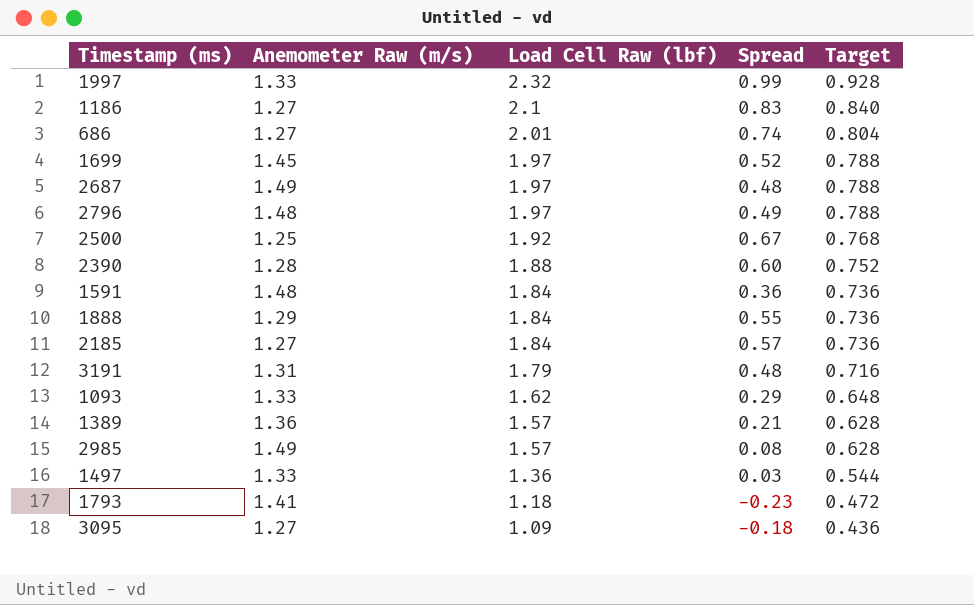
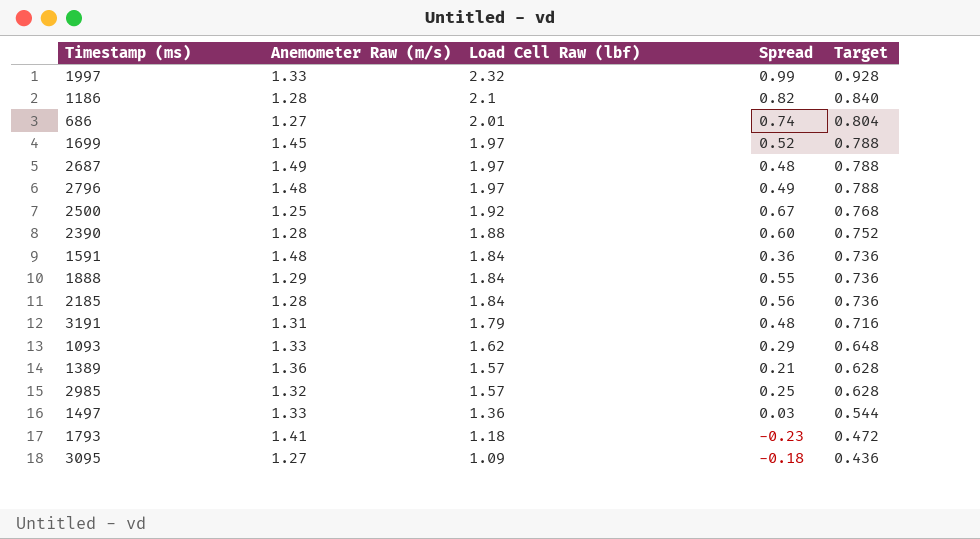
1186 | Anemometer Raw (m/s): 1.27 -> 1.28
1186 | Spread: 0.83 -> 0.82
2185 | Anemometer Raw (m/s): 1.27 -> 1.28
2185 | Spread: 0.57 -> 0.56
2985 | Anemometer Raw (m/s): 1.49 -> 1.32
2985 | Spread: 0.08 -> 0.25

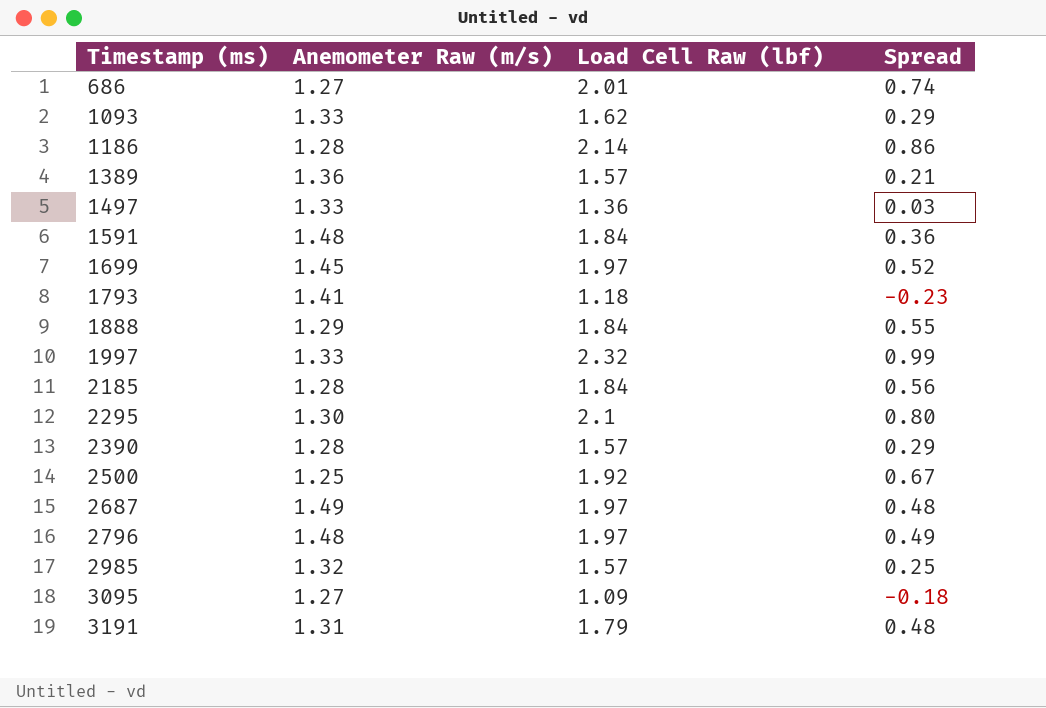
row order: Load Cell Raw (lbf) descending -> Timestamp (ms) ascending
column Target | formula: [Load Cell Raw (lbf)] * 0.4 -> none
1186 | Load Cell Raw (lbf): 2.1 -> 2.14
1186 | Spread: 0.82 -> 0.86
row 2295: none -> 1.30 | 2.1 | 0.80
2390 | Load Cell Raw (lbf): 1.88 -> 1.57
2390 | Spread: 0.60 -> 0.29

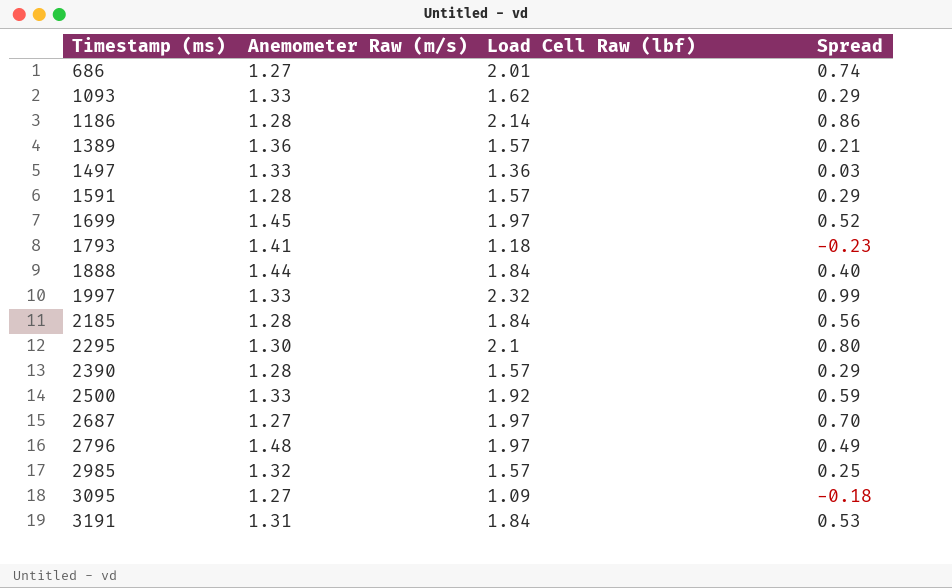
1591 | Anemometer Raw (m/s): 1.48 -> 1.28
1591 | Load Cell Raw (lbf): 1.84 -> 1.57
1591 | Spread: 0.36 -> 0.29
1888 | Anemometer Raw (m/s): 1.29 -> 1.44
1888 | Spread: 0.55 -> 0.40
2500 | Anemometer Raw (m/s): 1.25 -> 1.33
2500 | Spread: 0.67 -> 0.59
2687 | Anemometer Raw (m/s): 1.49 -> 1.27
2687 | Spread: 0.48 -> 0.70
3191 | Load Cell Raw (lbf): 1.79 -> 1.84
3191 | Spread: 0.48 -> 0.53

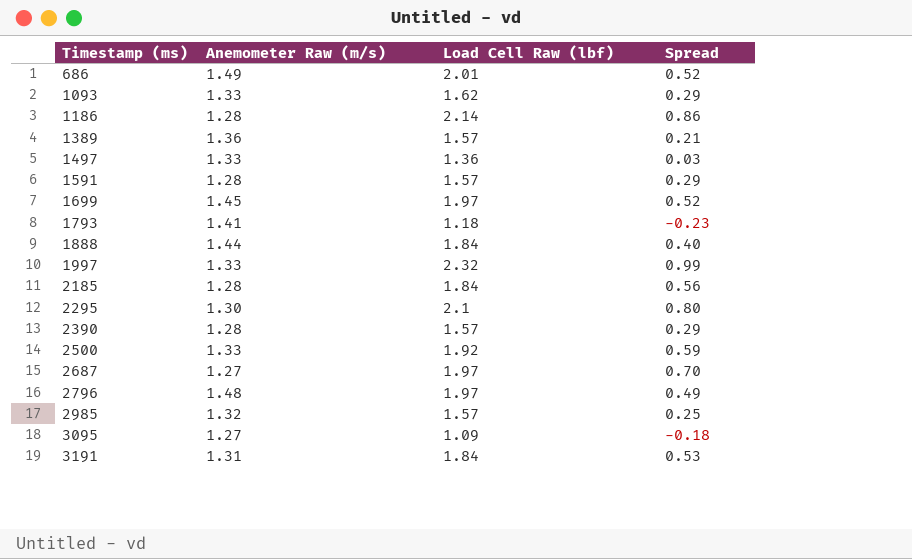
686 | Anemometer Raw (m/s): 1.27 -> 1.49
686 | Spread: 0.74 -> 0.52

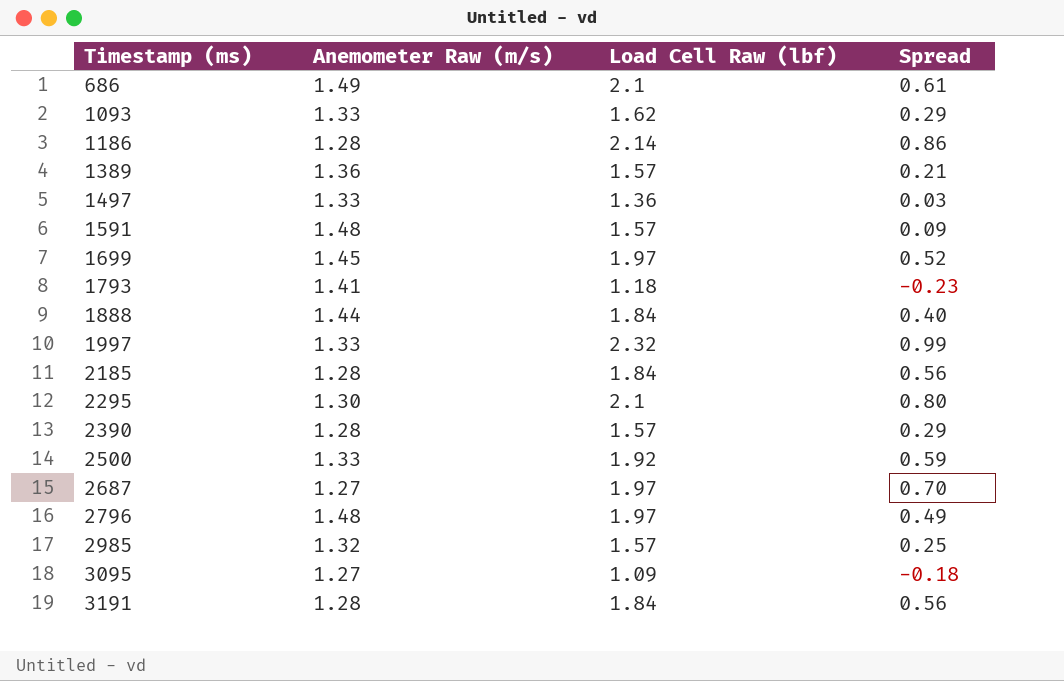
686 | Load Cell Raw (lbf): 2.01 -> 2.1
686 | Spread: 0.52 -> 0.61
1591 | Anemometer Raw (m/s): 1.28 -> 1.48
1591 | Spread: 0.29 -> 0.09
3191 | Anemometer Raw (m/s): 1.31 -> 1.28
3191 | Spread: 0.53 -> 0.56

